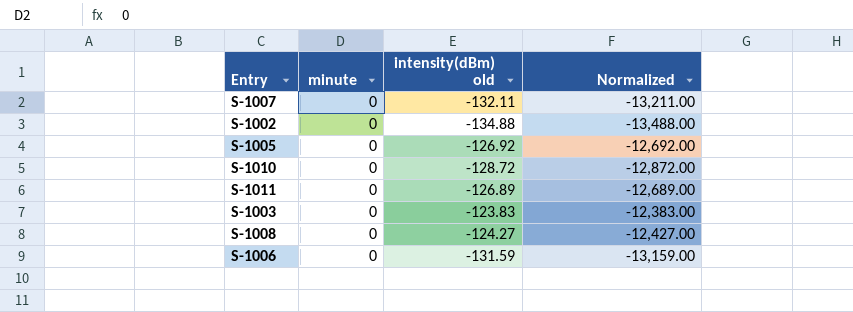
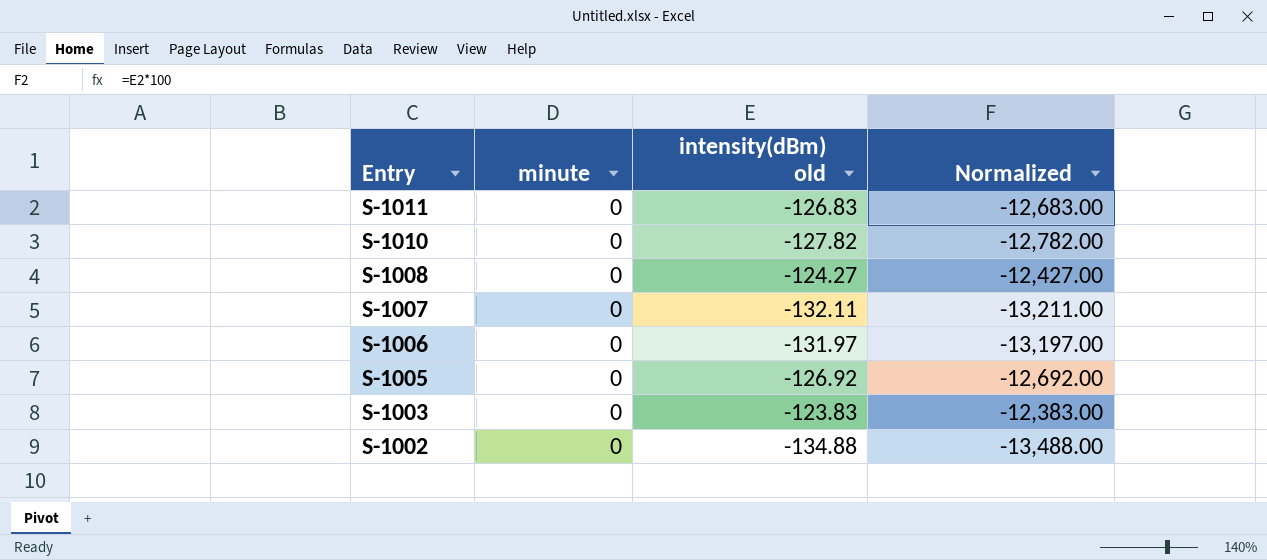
row order: none -> Entry descending
S-1011 | intensity(dBm) old: -126.89 -> -126.83
S-1011 | Normalized: -12,689.00 -> -12,683.00
S-1010 | intensity(dBm) old: -128.72 -> -127.82
S-1010 | Normalized: -12,872.00 -> -12,782.00
S-1006 | intensity(dBm) old: -131.59 -> -131.97
S-1006 | Normalized: -13,159.00 -> -13,197.00

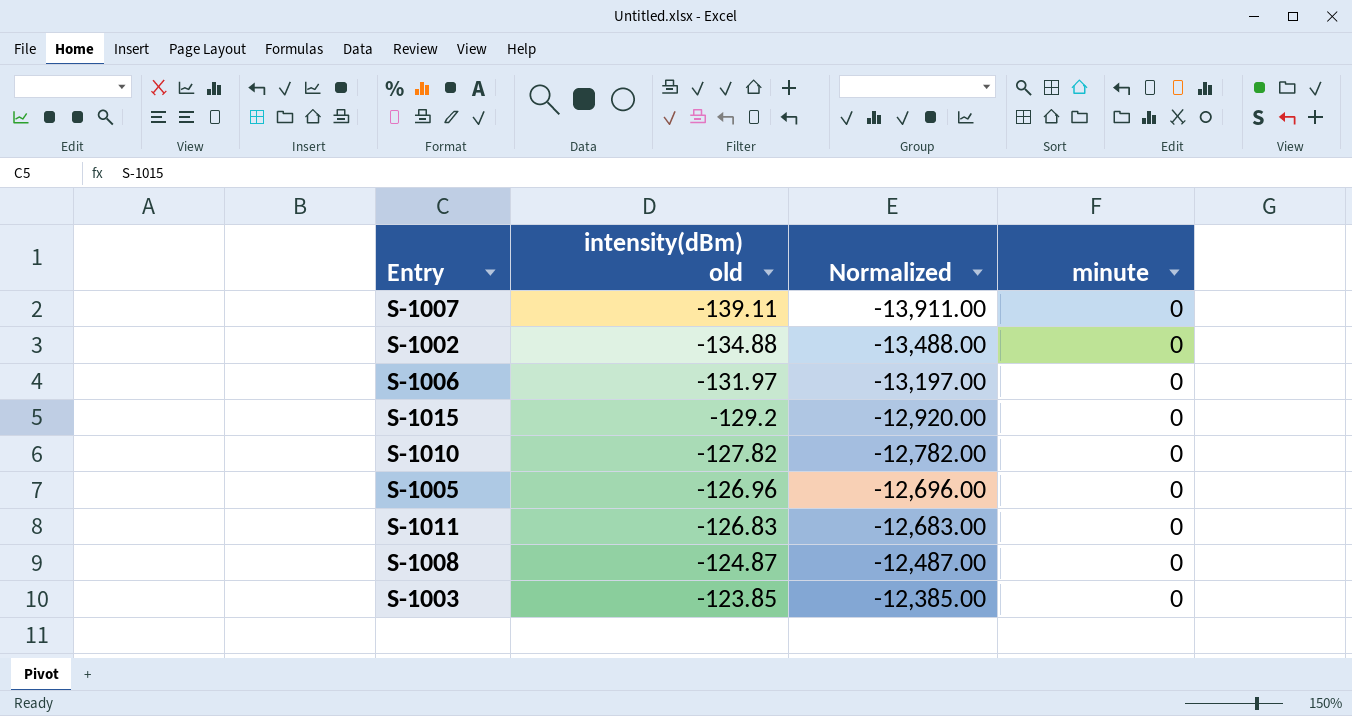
row order: Entry descending -> intensity(dBm) old ascending
column minute | position: 2 -> 4
S-1007 | intensity(dBm) old: -132.11 -> -139.11
S-1007 | Normalized: -13,211.00 -> -13,911.00
row S-1015: none -> -129.2 | -12,920.00 | 0
S-1005 | intensity(dBm) old: -126.92 -> -126.96
S-1005 | Normalized: -12,692.00 -> -12,696.00
S-1008 | intensity(dBm) old: -124.27 -> -124.87
S-1008 | Normalized: -12,427.00 -> -12,487.00
S-1003 | intensity(dBm) old: -123.83 -> -123.85
S-1003 | Normalized: -12,383.00 -> -12,385.00

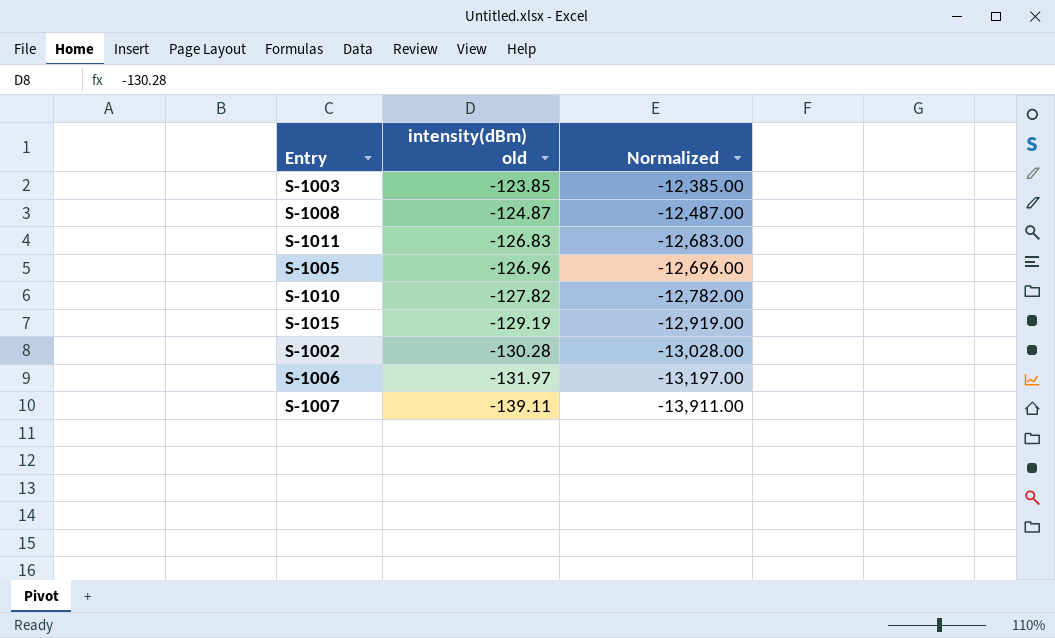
row order: intensity(dBm) old ascending -> intensity(dBm) old descending
column minute | position: 4 -> none
S-1015 | intensity(dBm) old: -129.2 -> -129.19
S-1015 | Normalized: -12,920.00 -> -12,919.00
S-1002 | intensity(dBm) old: -134.88 -> -130.28
S-1002 | Normalized: -13,488.00 -> -13,028.00

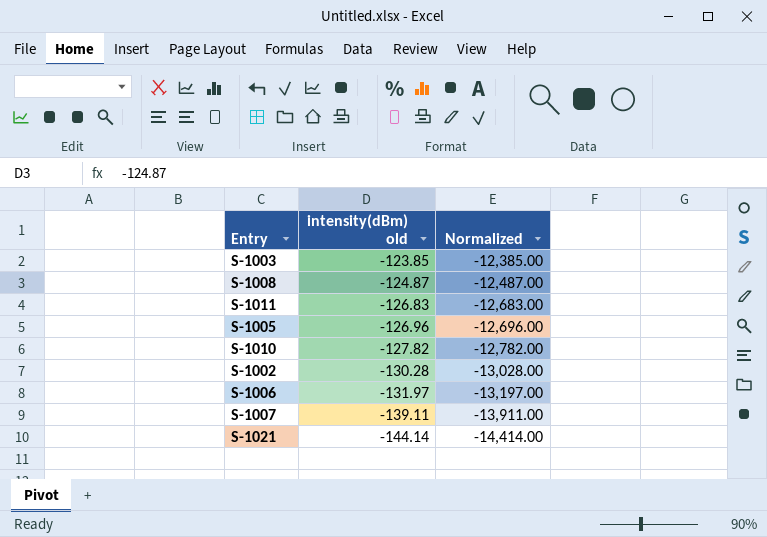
row S-1015: -129.19 | -12,919.00 -> none
row S-1021: none -> -144.14 | -14,414.00

